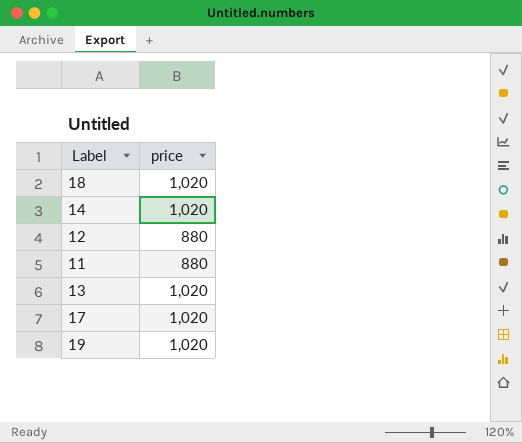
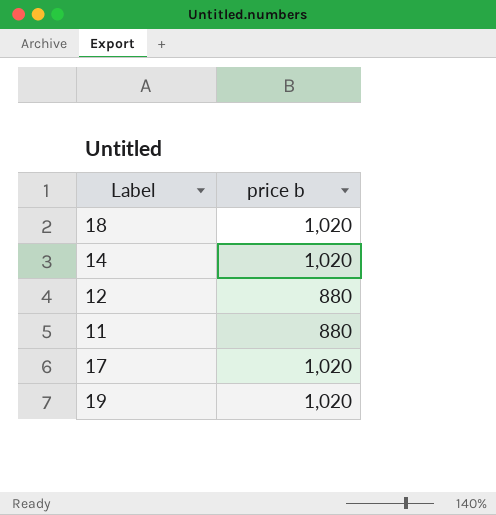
column name: price -> price b
row 13: 1,020 -> none

